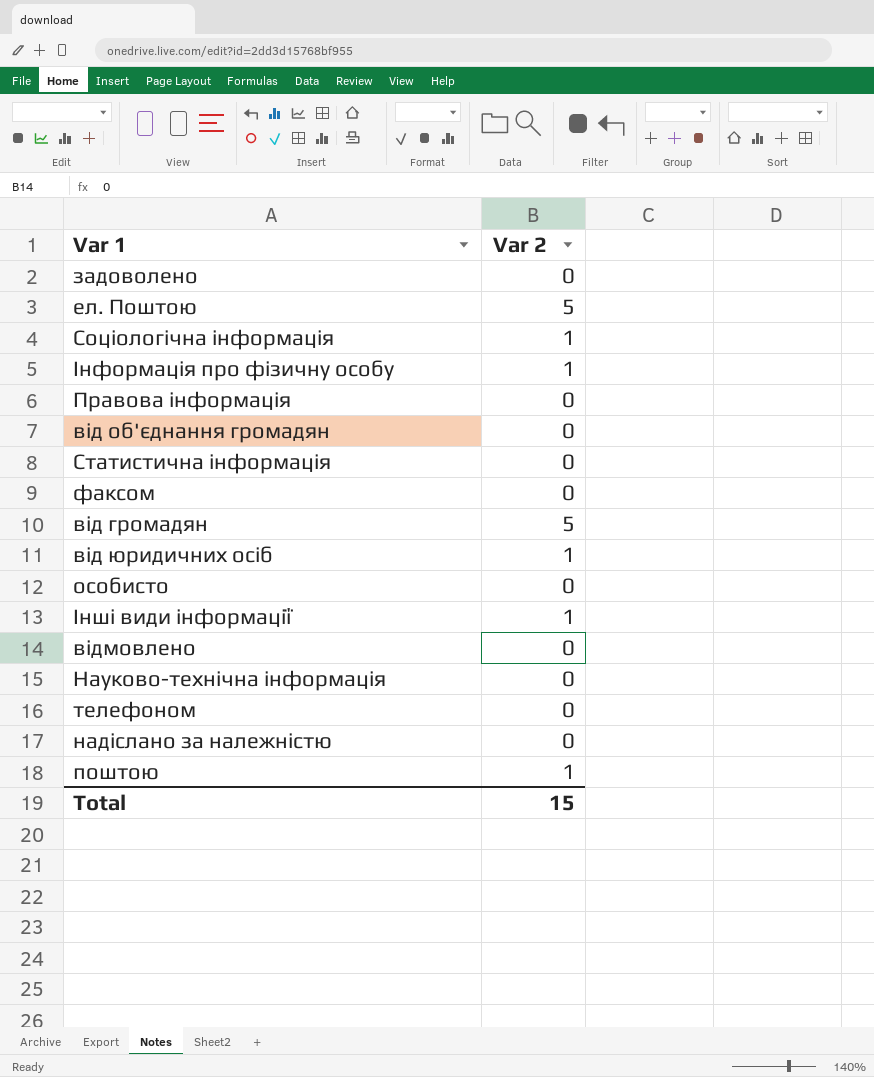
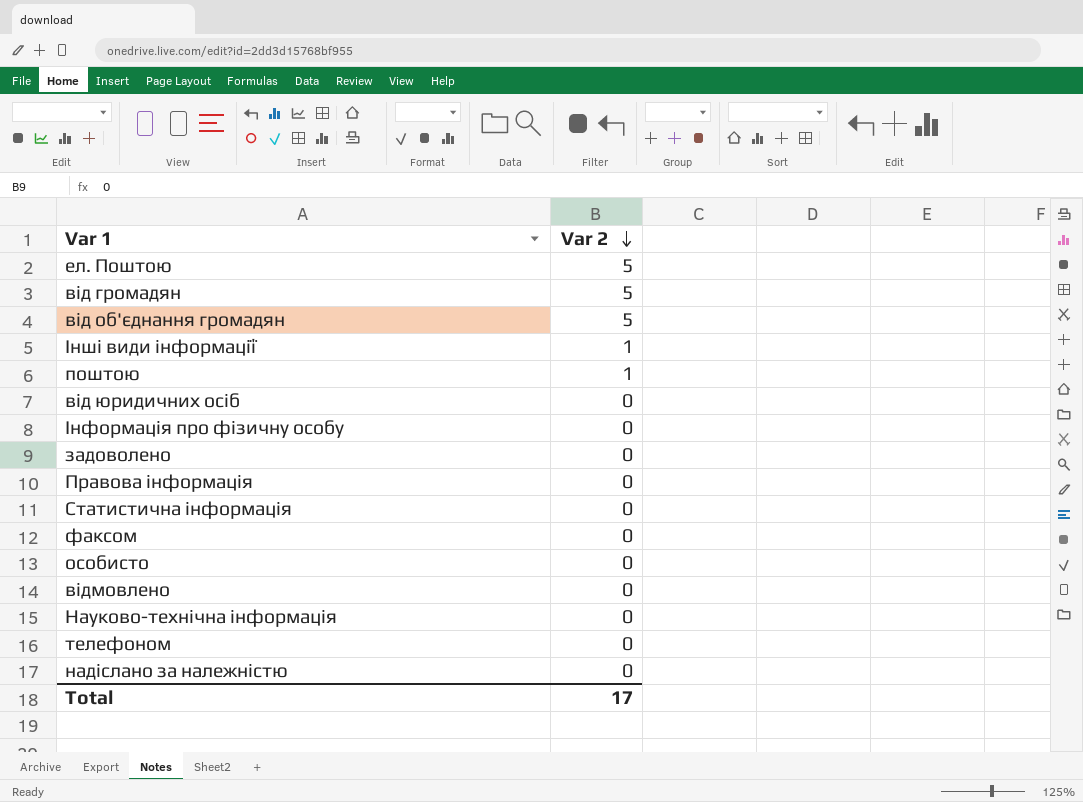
row order: none -> Var 2 descending
row Соціологічна інформація: 1 -> none
від об'єднання громадян | Var 2: 0 -> 5
від юридичних осіб | Var 2: 1 -> 0
Інформація про фізичну особу | Var 2: 1 -> 0
Total | Var 2: 15 -> 17

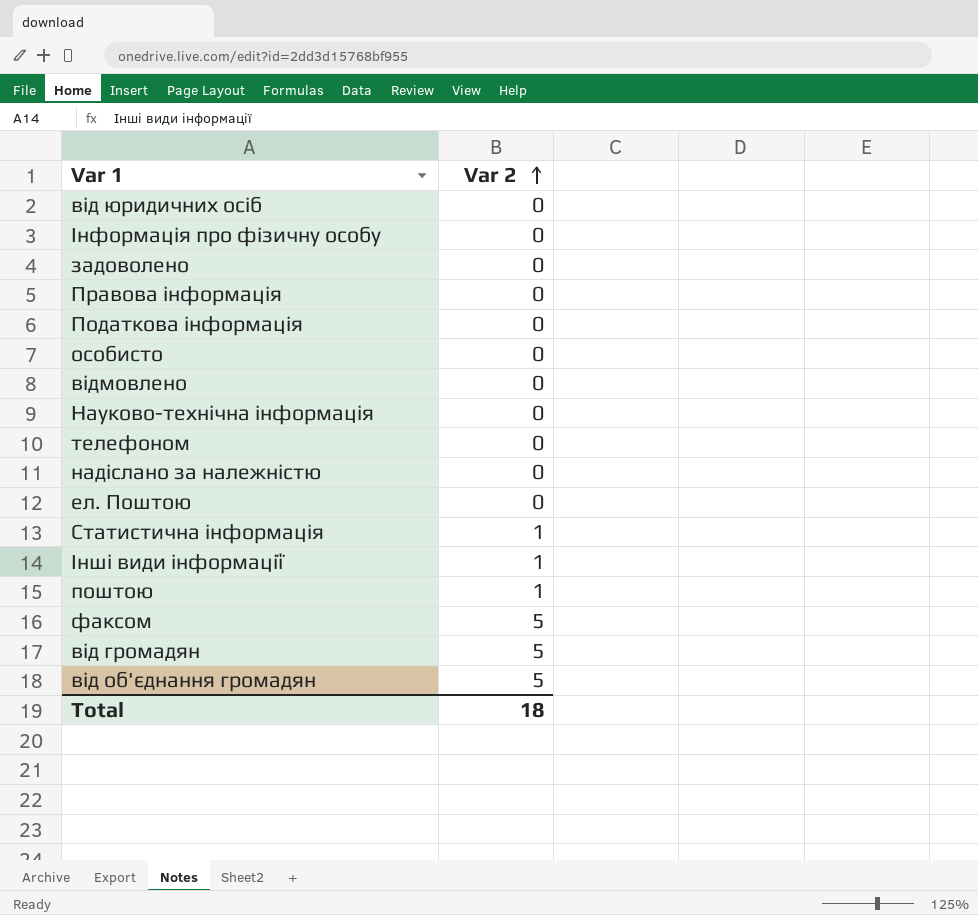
row order: Var 2 descending -> Var 2 ascending
row Податкова інформація: none -> 0
ел. Поштою | Var 2: 5 -> 0
Статистична інформація | Var 2: 0 -> 1
факсом | Var 2: 0 -> 5
Total | Var 2: 17 -> 18

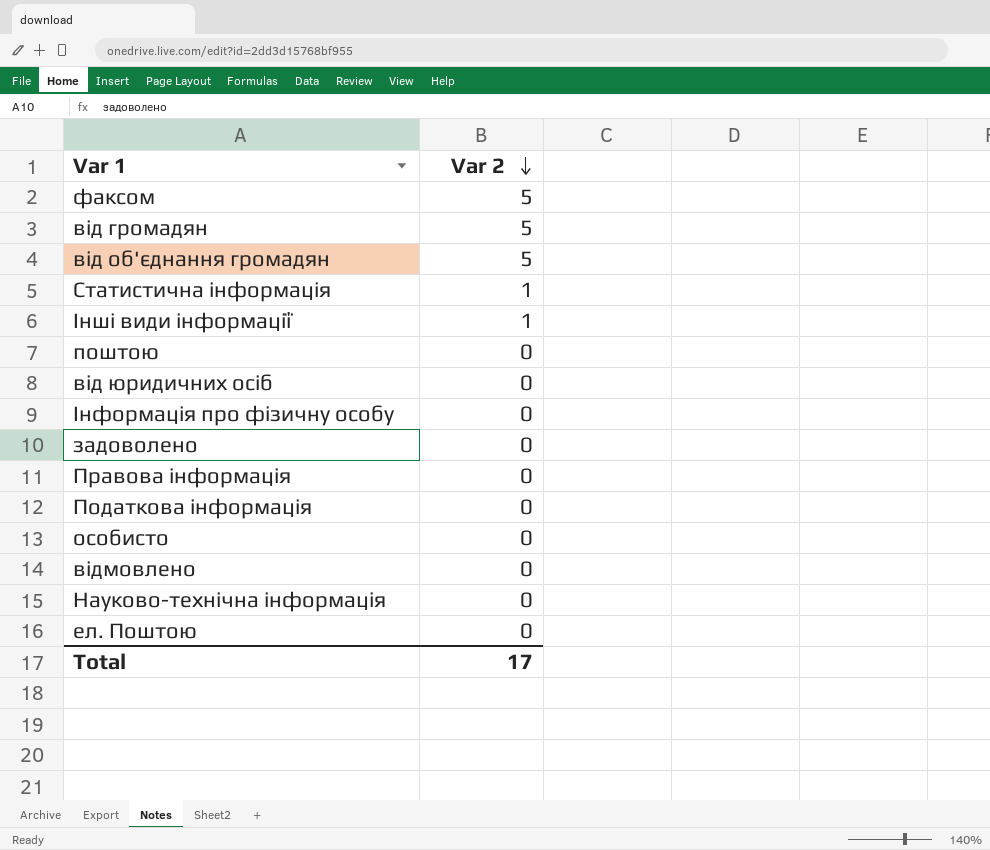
row order: Var 2 ascending -> Var 2 descending
row телефоном: 0 -> none
row надіслано за належністю: 0 -> none
поштою | Var 2: 1 -> 0
Total | Var 2: 18 -> 17

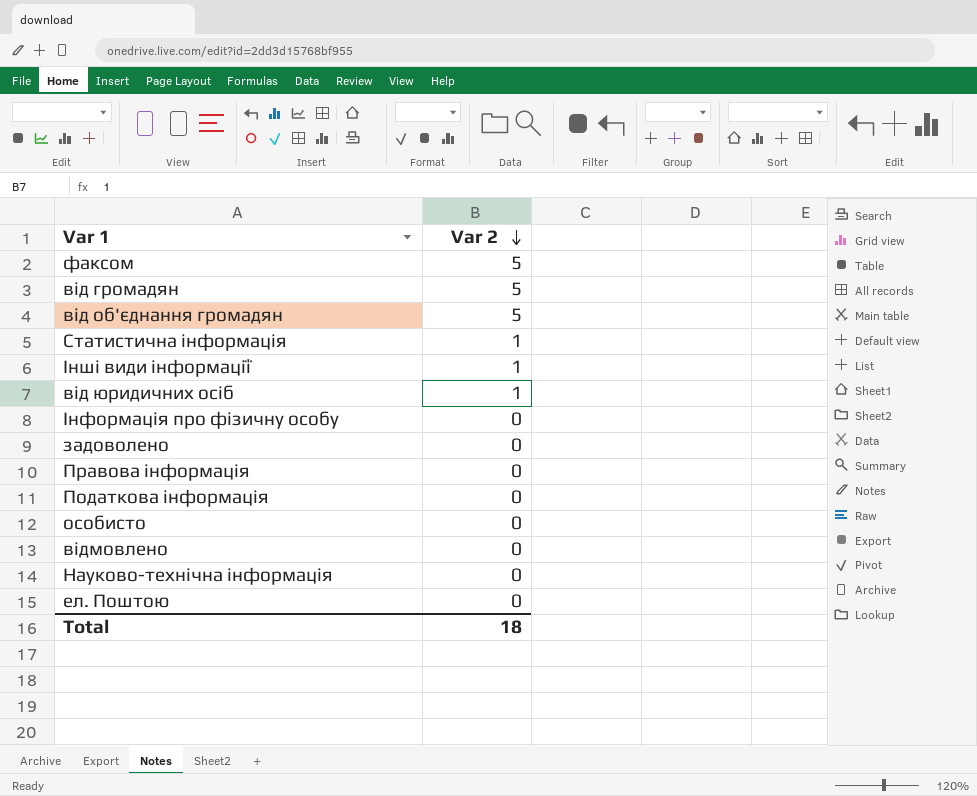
row поштою: 0 -> none
від юридичних осіб | Var 2: 0 -> 1
Total | Var 2: 17 -> 18

